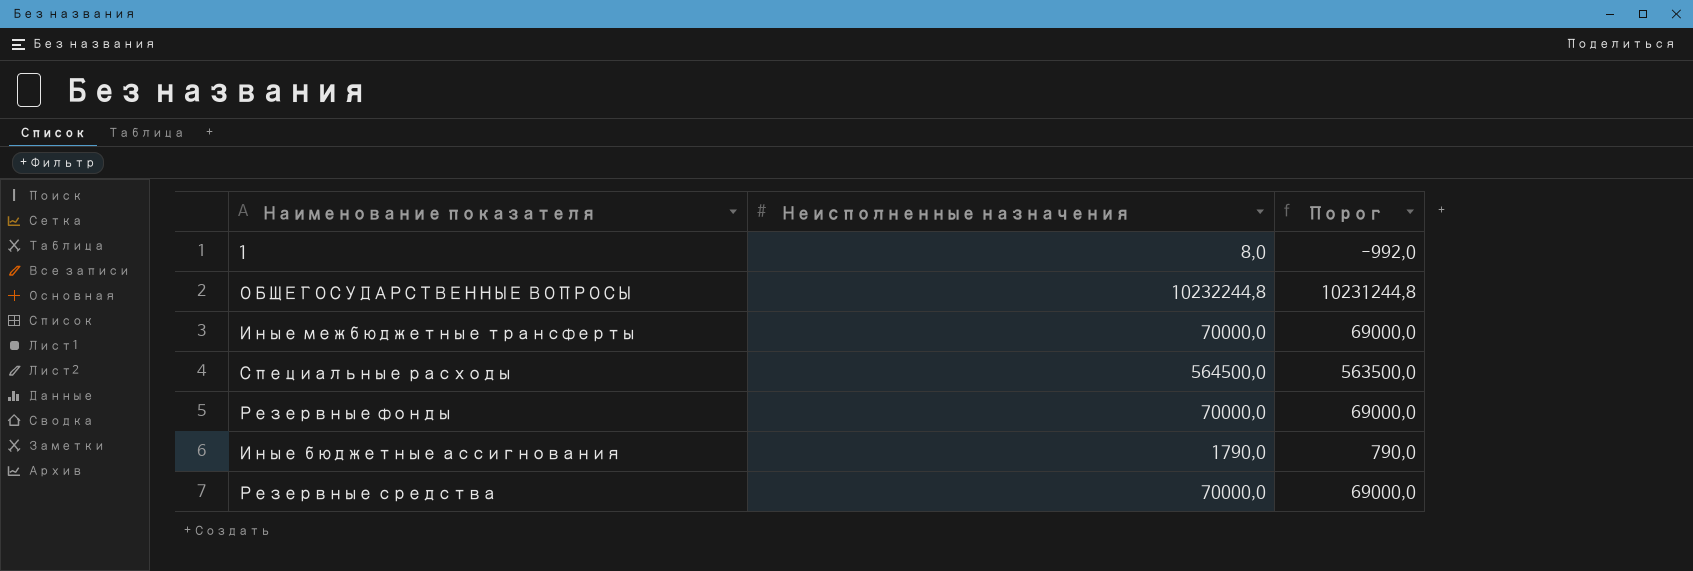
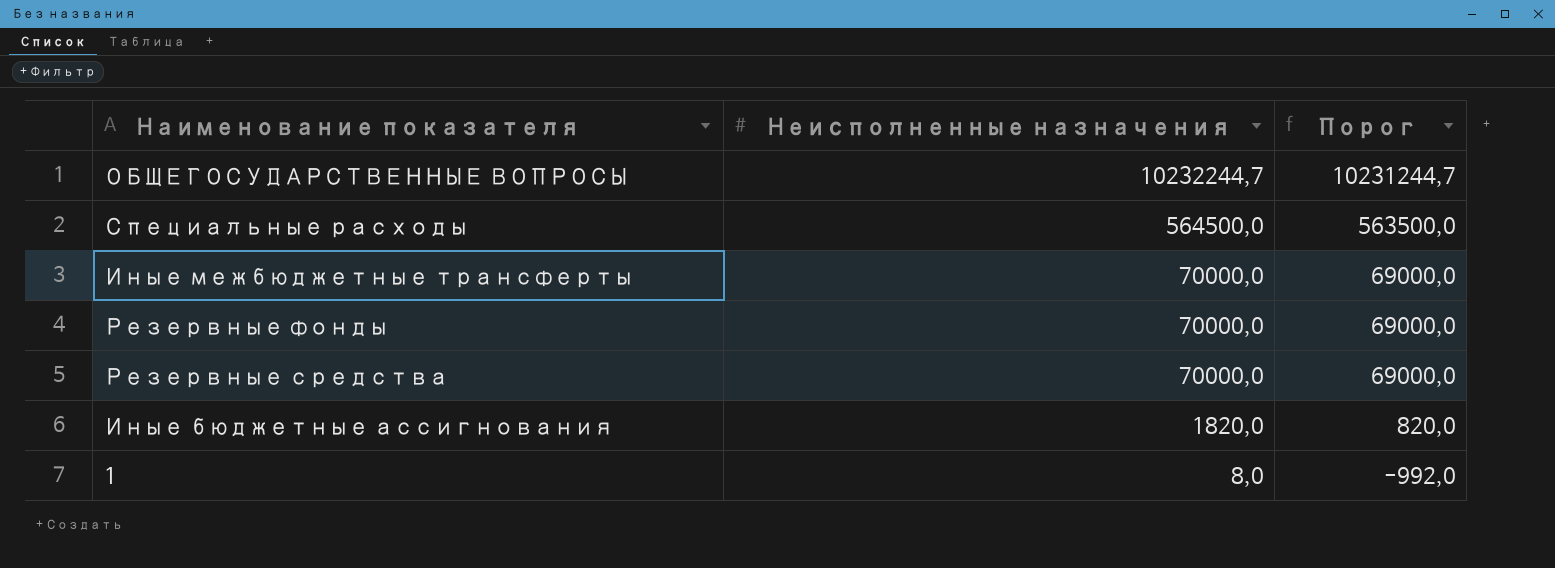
row order: none -> Неисполненные назначения descending
ОБЩЕГОСУДАРСТВЕННЫЕ ВОПРОСЫ | Неисполненные назначения: 10232244,8 -> 10232244,7
ОБЩЕГОСУДАРСТВЕННЫЕ ВОПРОСЫ | Порог: 10231244,8 -> 10231244,7
Иные бюджетные ассигнования | Неисполненные назначения: 1790,0 -> 1820,0
Иные бюджетные ассигнования | Порог: 790,0 -> 820,0

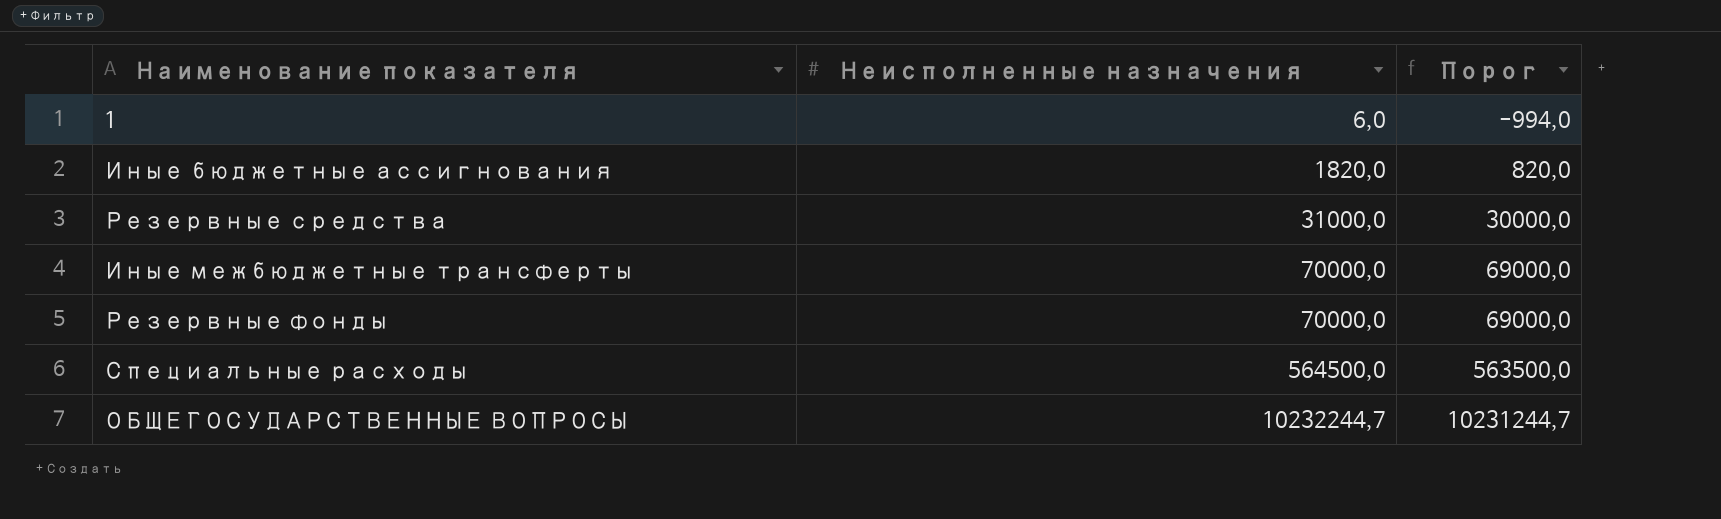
row order: Неисполненные назначения descending -> Неисполненные назначения ascending
1 | Неисполненные назначения: 8,0 -> 6,0
1 | Порог: -992,0 -> -994,0
Резервные средства | Неисполненные назначения: 70000,0 -> 31000,0
Резервные средства | Порог: 69000,0 -> 30000,0

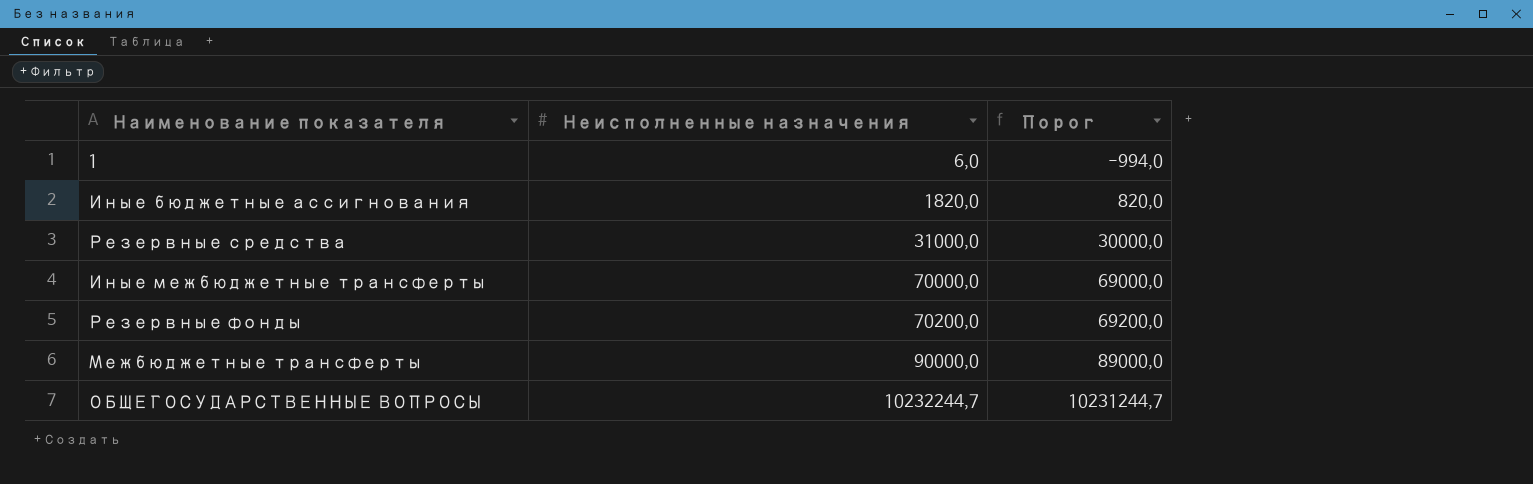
row Специальные расходы: 564500,0 | 563500,0 -> none
Резервные фонды | Неисполненные назначения: 70000,0 -> 70200,0
Резервные фонды | Порог: 69000,0 -> 69200,0
row Межбюджетные трансферты: none -> 90000,0 | 89000,0

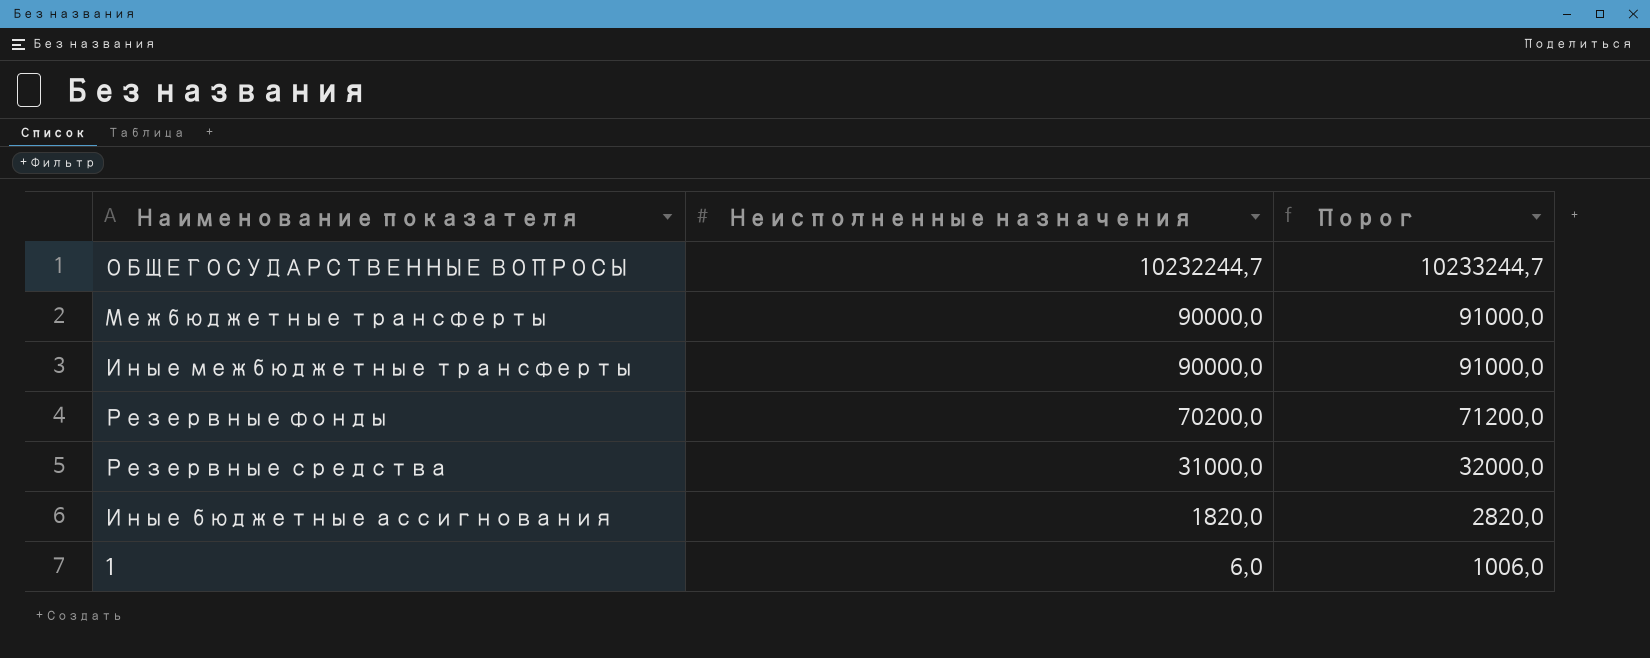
row order: Неисполненные назначения ascending -> Неисполненные назначения descending
column Порог | formula: [Неисполненные назначения] - 1000 -> [Неисполненные назначения] + 1000
Иные межбюджетные трансферты | Неисполненные назначения: 70000,0 -> 90000,0

